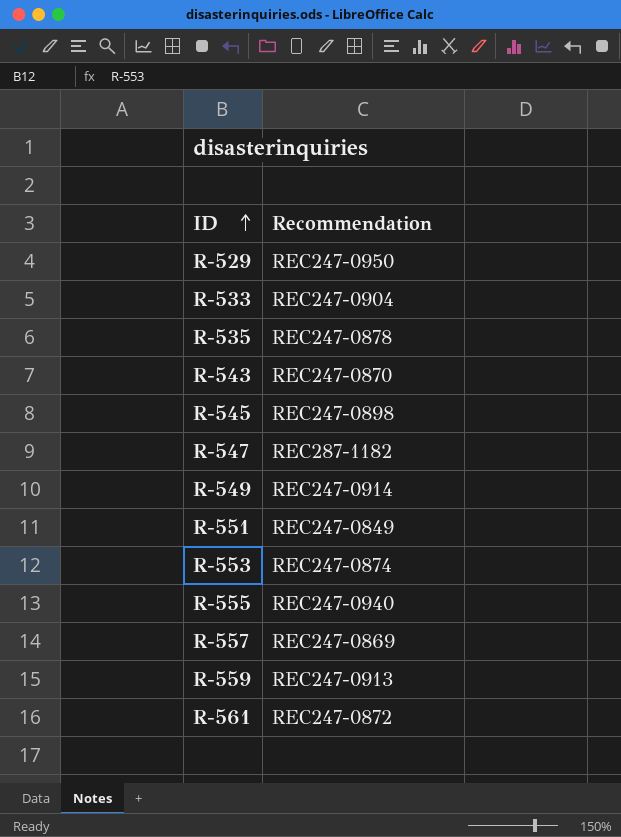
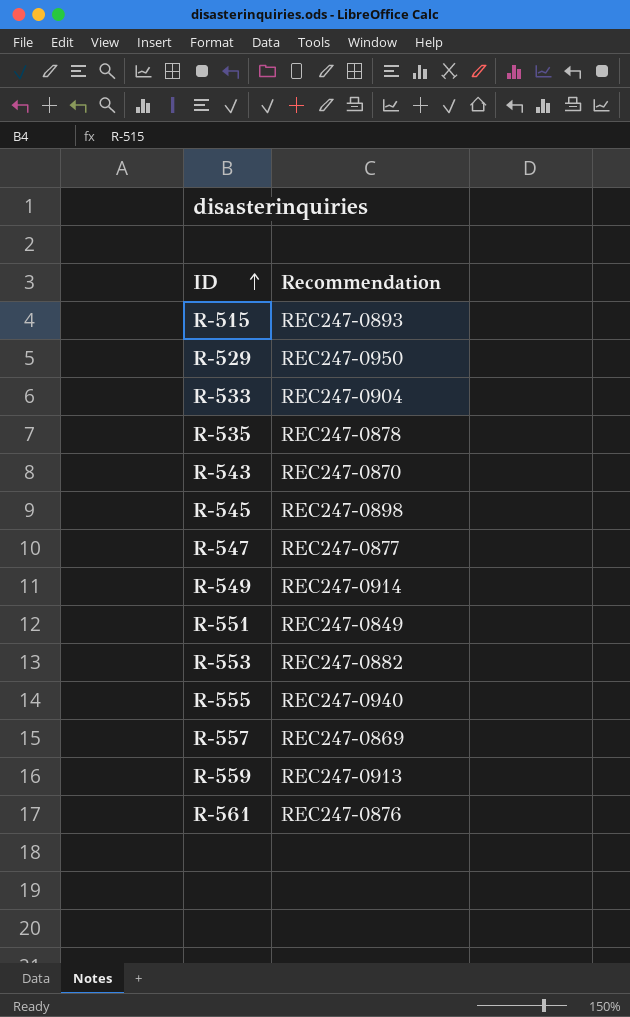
row R-515: none -> REC247-0893
R-547 | Recommendation: REC287-1182 -> REC247-0877
R-553 | Recommendation: REC247-0874 -> REC247-0882
R-561 | Recommendation: REC247-0872 -> REC247-0876

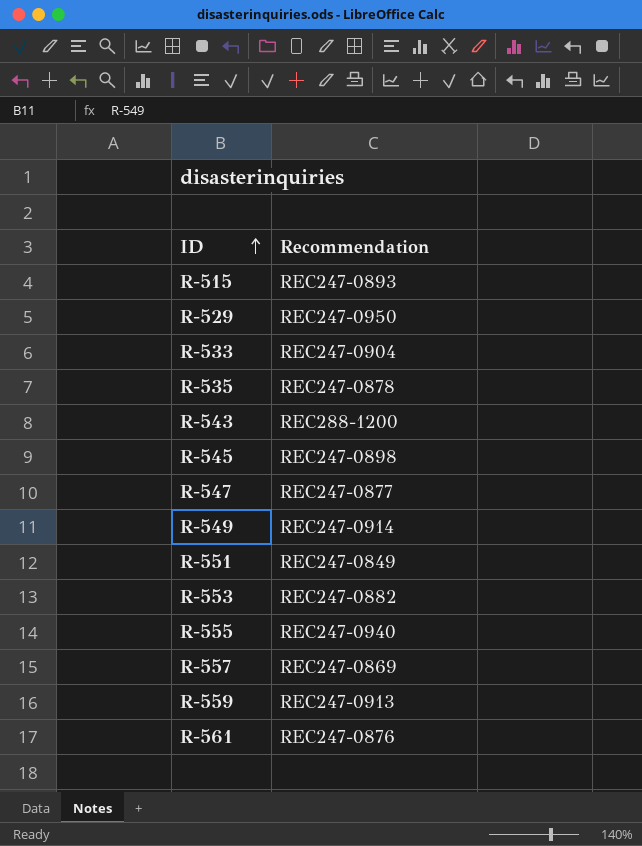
R-543 | Recommendation: REC247-0870 -> REC288-1200

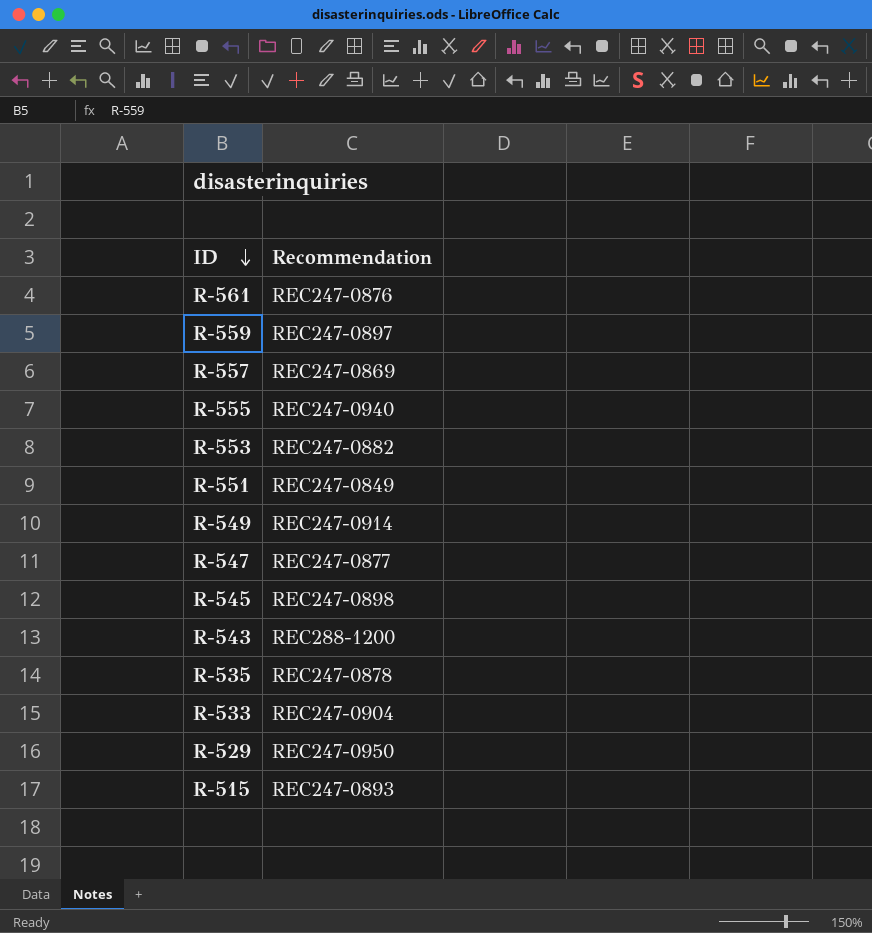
row order: ID ascending -> ID descending
R-559 | Recommendation: REC247-0913 -> REC247-0897

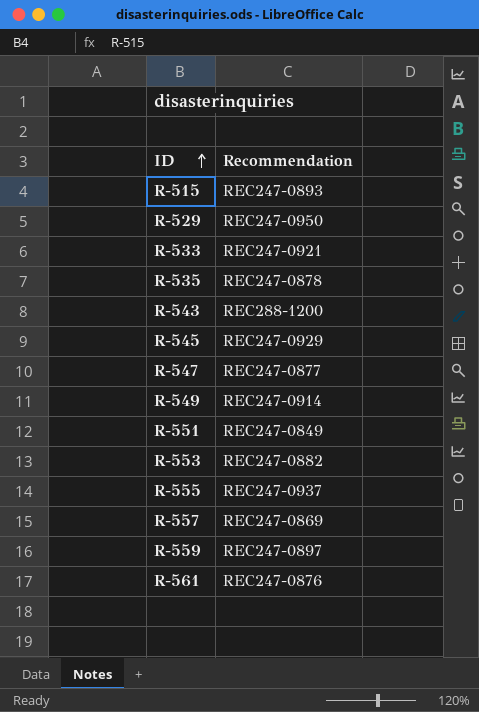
row order: ID descending -> ID ascending
R-533 | Recommendation: REC247-0904 -> REC247-0921
R-545 | Recommendation: REC247-0898 -> REC247-0929
R-555 | Recommendation: REC247-0940 -> REC247-0937

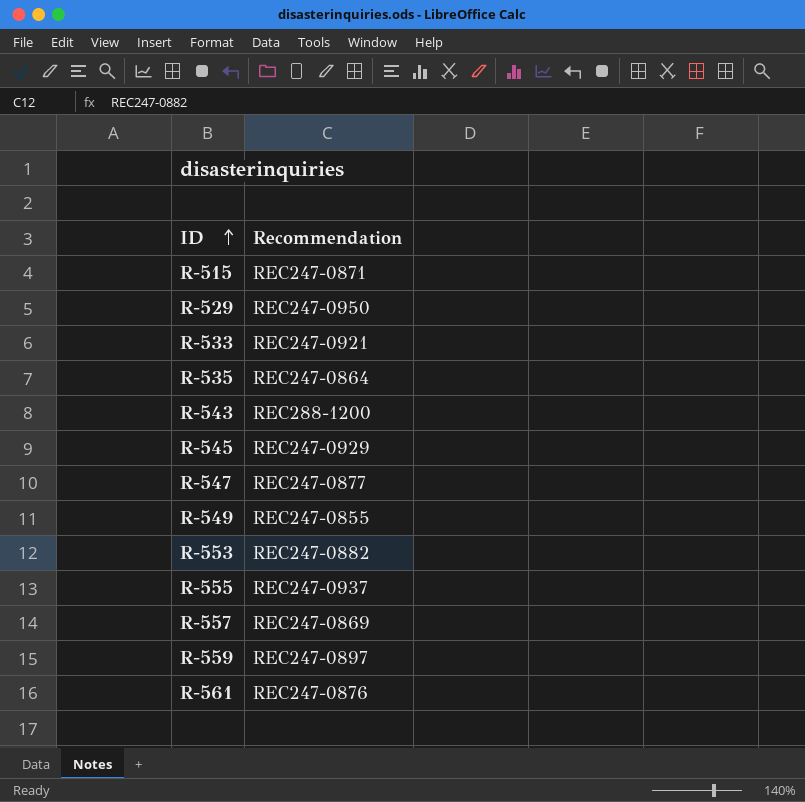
row R-551: REC247-0849 -> none
R-515 | Recommendation: REC247-0893 -> REC247-0871
R-535 | Recommendation: REC247-0878 -> REC247-0864
R-549 | Recommendation: REC247-0914 -> REC247-0855

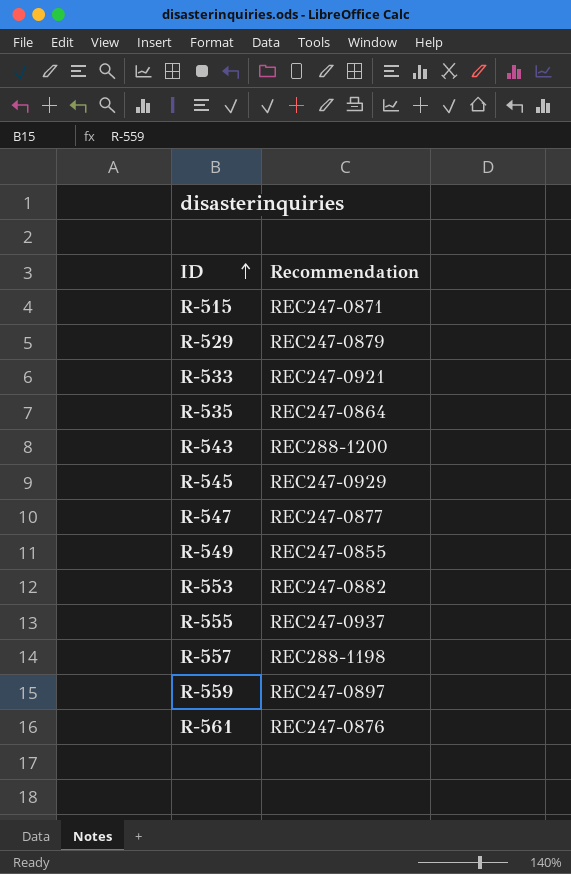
R-529 | Recommendation: REC247-0950 -> REC247-0879
R-557 | Recommendation: REC247-0869 -> REC288-1198

